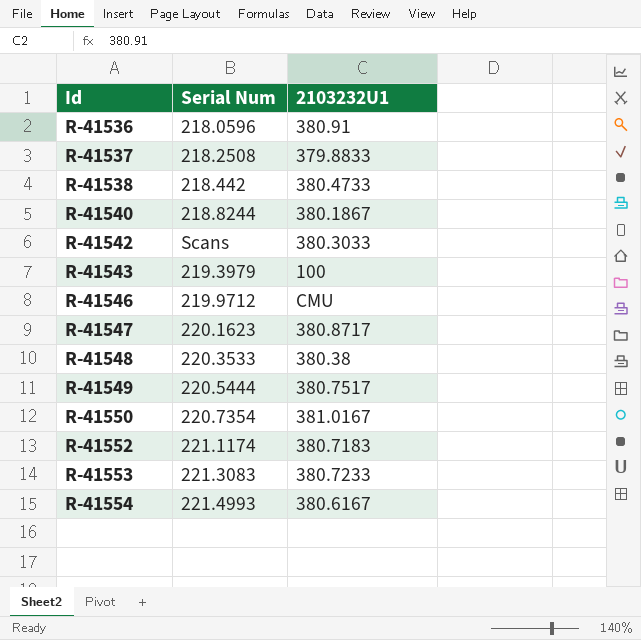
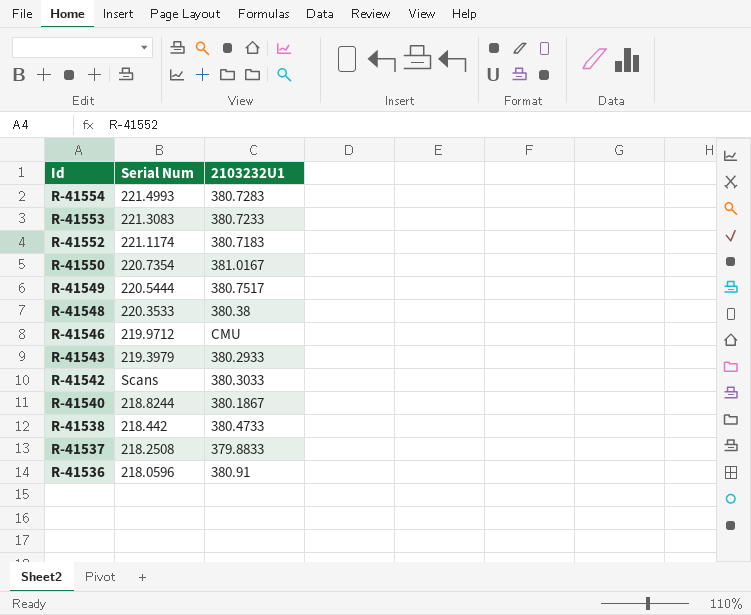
row order: Id ascending -> Id descending
row R-41547: 220.1623 | 380.8717 -> none
R-41554 | 2103232U1: 380.6167 -> 380.7283
R-41543 | 2103232U1: 100 -> 380.2933

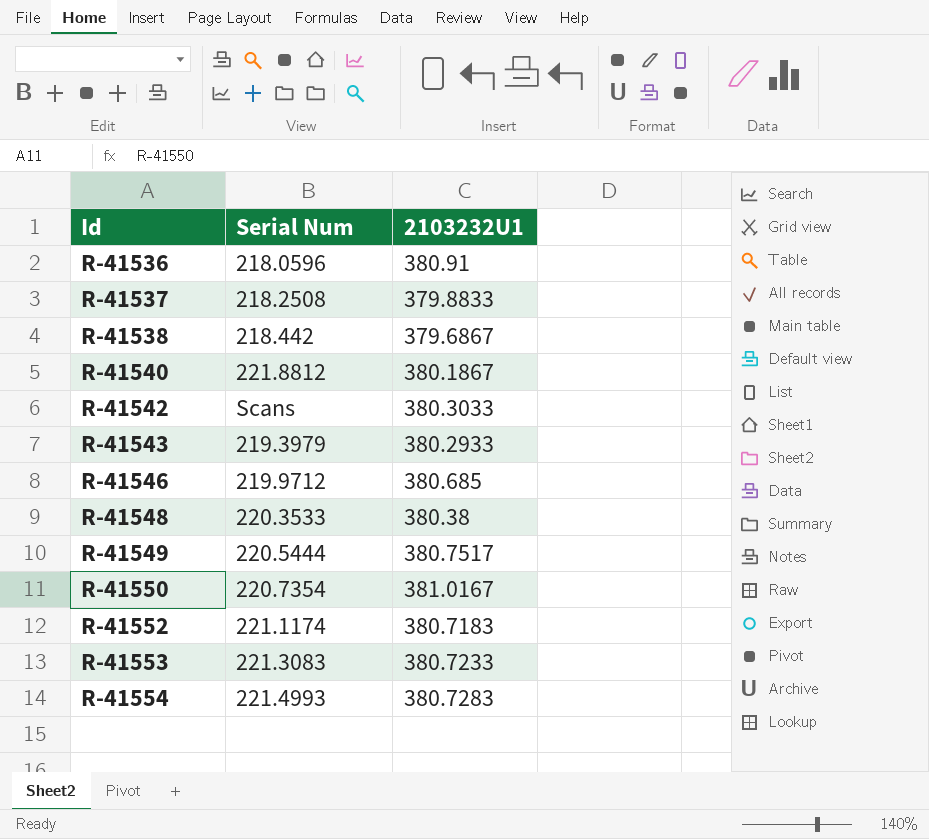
row order: Id descending -> Id ascending
R-41538 | 2103232U1: 380.4733 -> 379.6867
R-41540 | Serial Num: 218.8244 -> 221.8812
R-41546 | 2103232U1: CMU -> 380.685

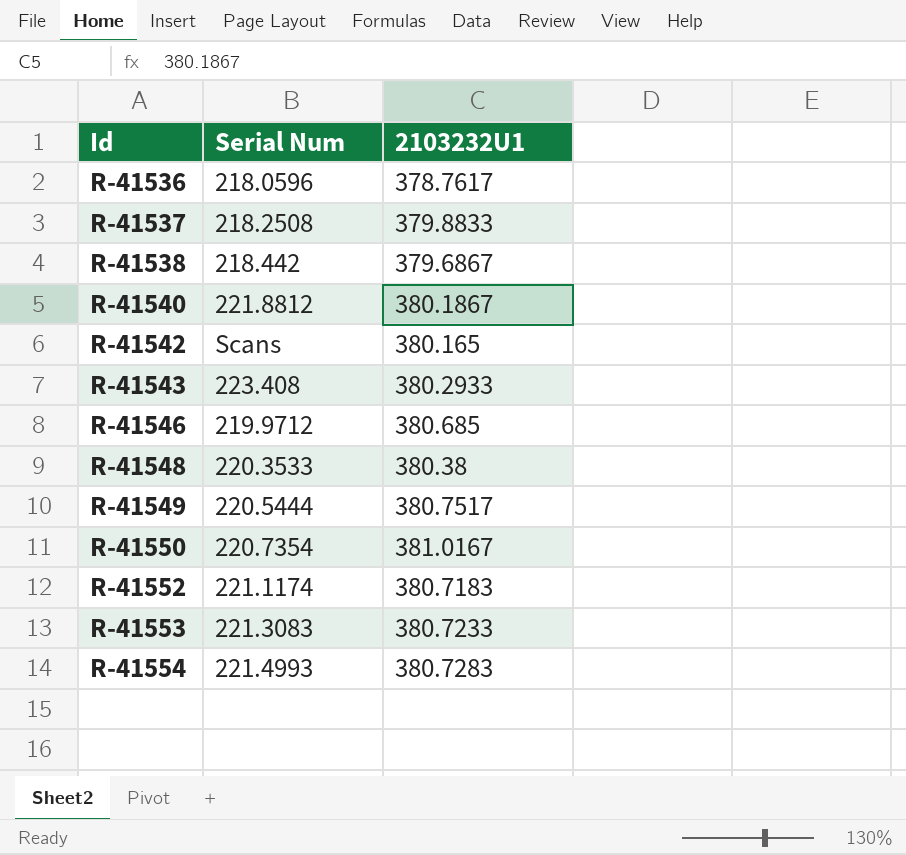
R-41536 | 2103232U1: 380.91 -> 378.7617
R-41542 | 2103232U1: 380.3033 -> 380.165
R-41543 | Serial Num: 219.3979 -> 223.408

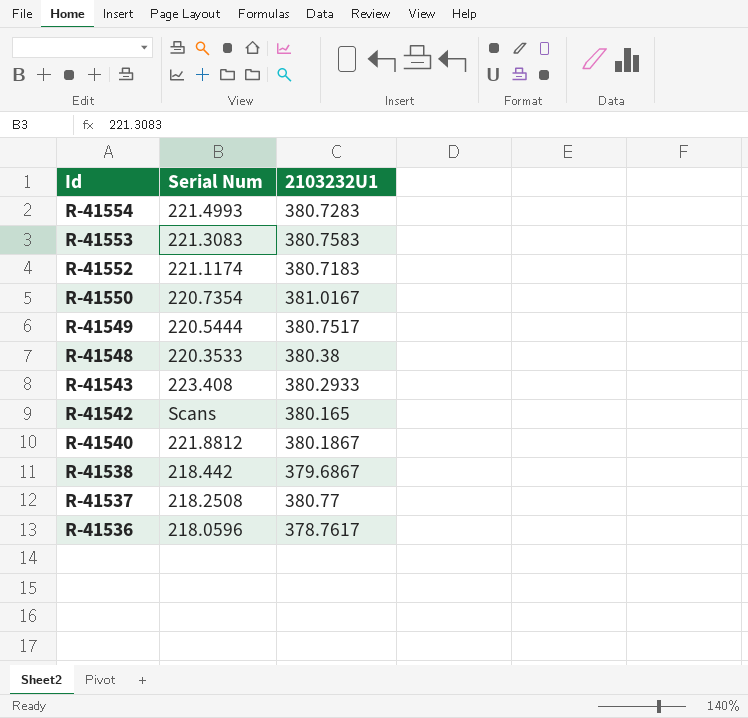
row order: Id ascending -> Id descending
row R-41546: 219.9712 | 380.685 -> none
R-41553 | 2103232U1: 380.7233 -> 380.7583
R-41537 | 2103232U1: 379.8833 -> 380.77

